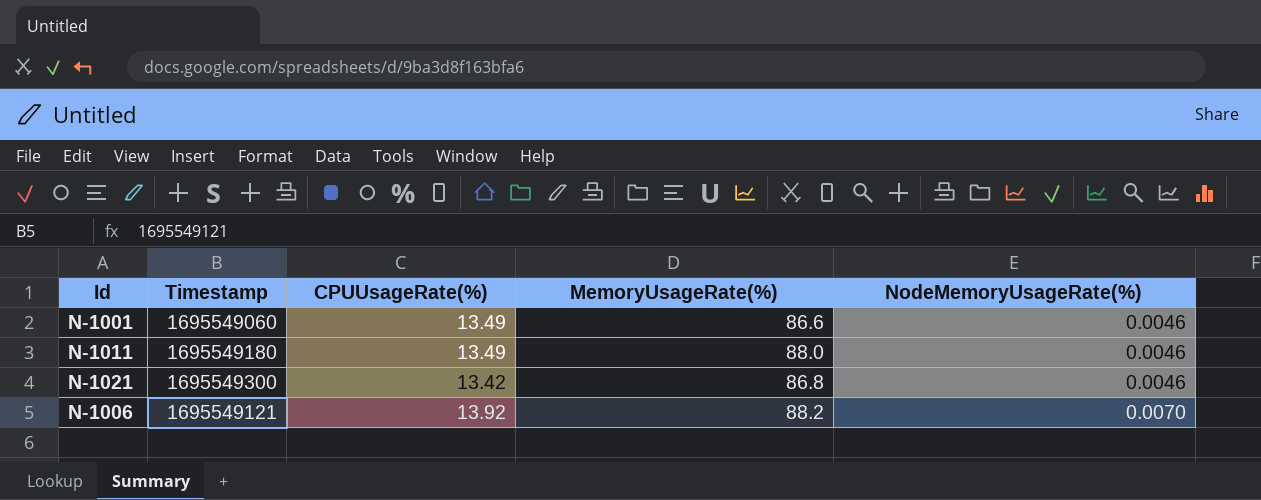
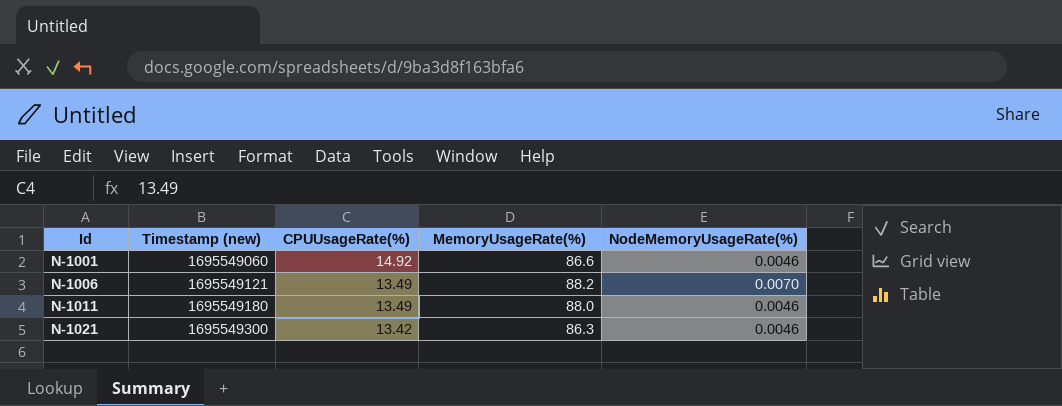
row order: NodeMemoryUsageRate(%) ascending -> Id ascending
column name: Timestamp -> Timestamp (new)
N-1001 | CPUUsageRate(%): 13.49 -> 14.92
N-1006 | CPUUsageRate(%): 13.92 -> 13.49
N-1021 | MemoryUsageRate(%): 86.8 -> 86.3

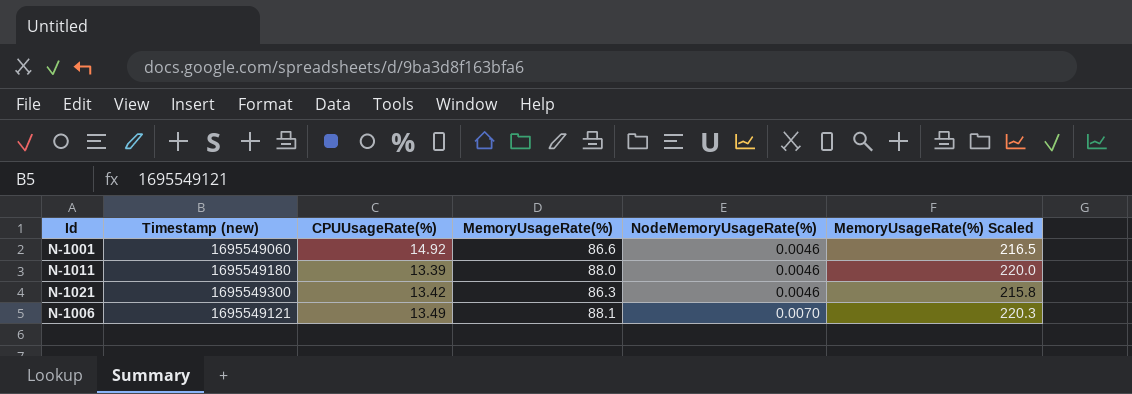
row order: Id ascending -> NodeMemoryUsageRate(%) ascending
column MemoryUsageRate(%) Scaled | formula: none -> [MemoryUsageRate(%)] * 2.5
N-1011 | CPUUsageRate(%): 13.49 -> 13.39
N-1006 | MemoryUsageRate(%): 88.2 -> 88.1

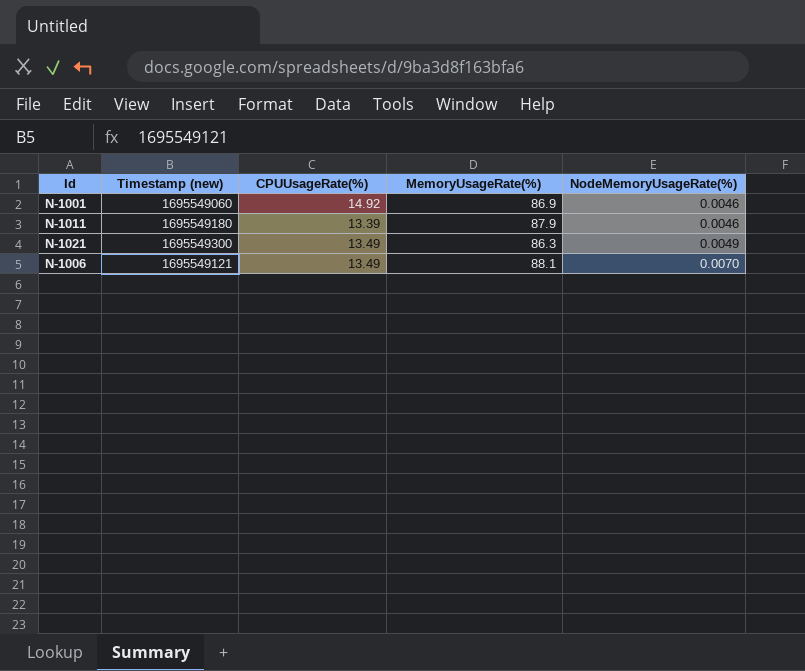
column MemoryUsageRate(%) Scaled | formula: [MemoryUsageRate(%)] * 2.5 -> none
N-1001 | MemoryUsageRate(%): 86.6 -> 86.9
N-1011 | MemoryUsageRate(%): 88.0 -> 87.9
N-1021 | CPUUsageRate(%): 13.42 -> 13.49
N-1021 | NodeMemoryUsageRate(%): 0.0046 -> 0.0049

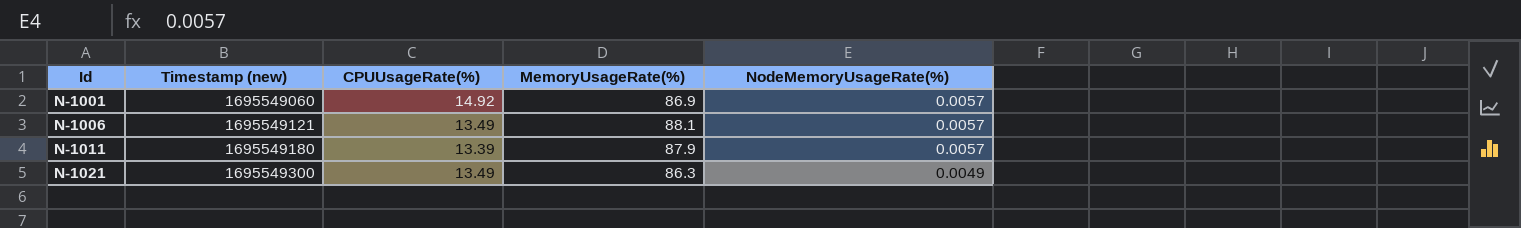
row order: NodeMemoryUsageRate(%) ascending -> Id ascending
N-1001 | NodeMemoryUsageRate(%): 0.0046 -> 0.0057
N-1006 | NodeMemoryUsageRate(%): 0.0070 -> 0.0057
N-1011 | NodeMemoryUsageRate(%): 0.0046 -> 0.0057

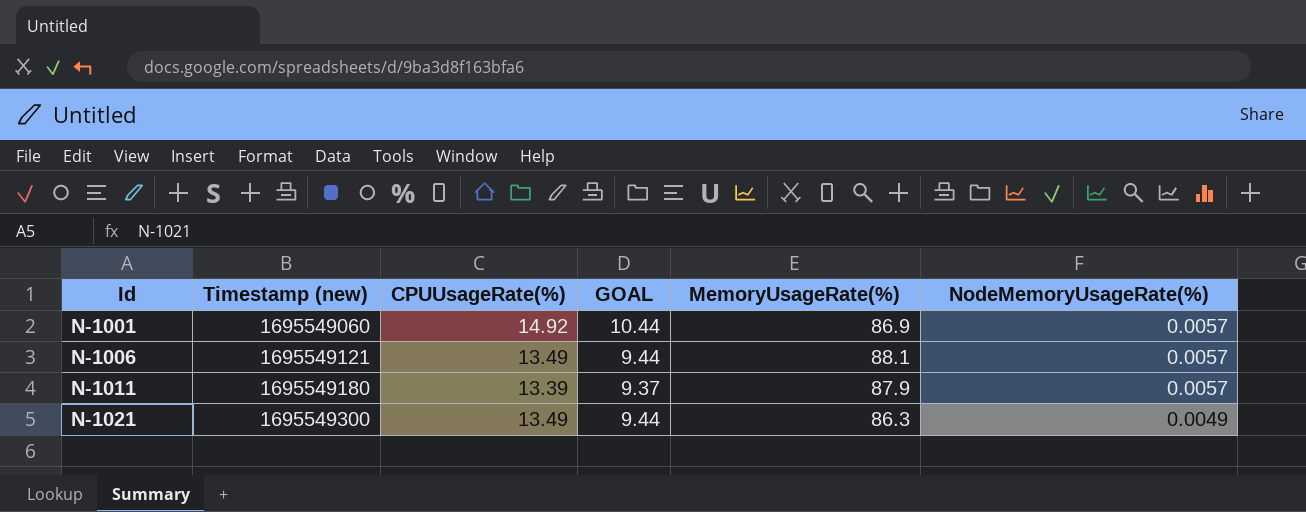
column GOAL | formula: none -> [CPUUsageRate(%)] * 0.7

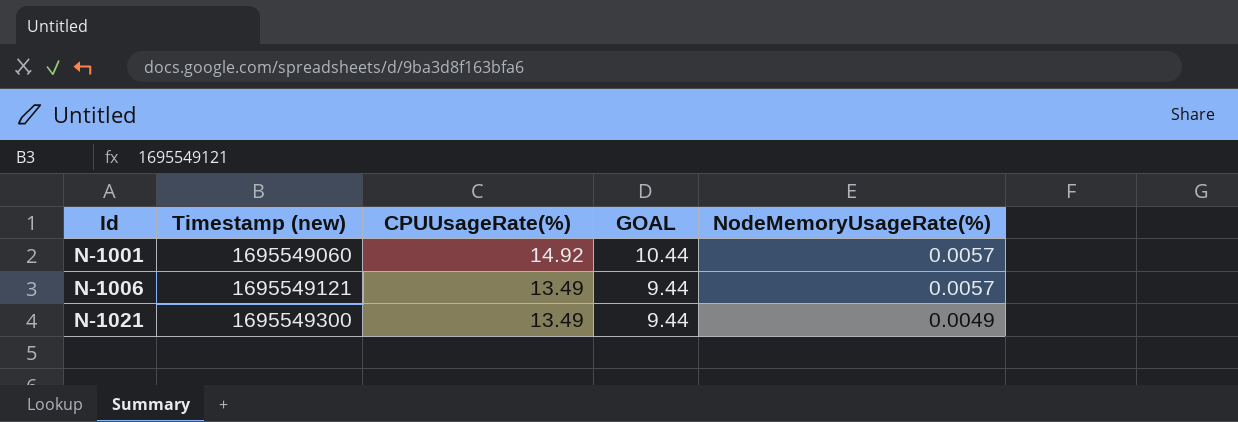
column MemoryUsageRate(%) | position: 5 -> none
row N-1011: 1695549180 | 13.39 | 9.37 | 87.9 | 0.0057 -> none

